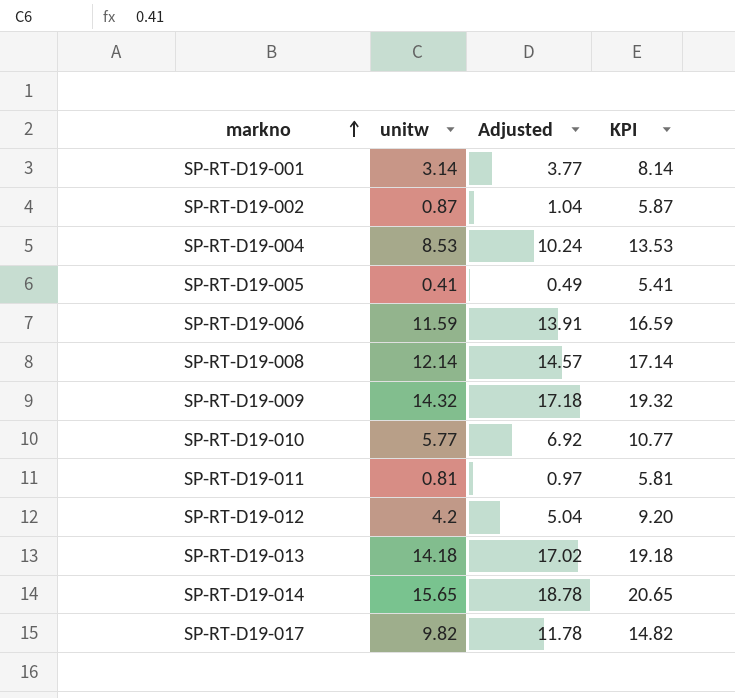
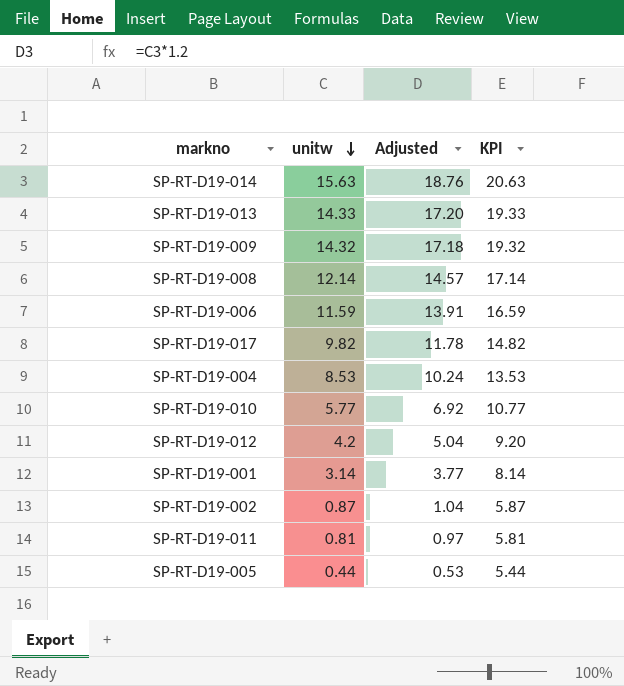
row order: markno ascending -> unitw descending
SP-RT-D19-014 | unitw: 15.65 -> 15.63
SP-RT-D19-014 | Adjusted: 18.78 -> 18.76
SP-RT-D19-014 | KPI: 20.65 -> 20.63
SP-RT-D19-013 | unitw: 14.18 -> 14.33
SP-RT-D19-013 | Adjusted: 17.02 -> 17.20
SP-RT-D19-013 | KPI: 19.18 -> 19.33
SP-RT-D19-005 | unitw: 0.41 -> 0.44
SP-RT-D19-005 | Adjusted: 0.49 -> 0.53
SP-RT-D19-005 | KPI: 5.41 -> 5.44

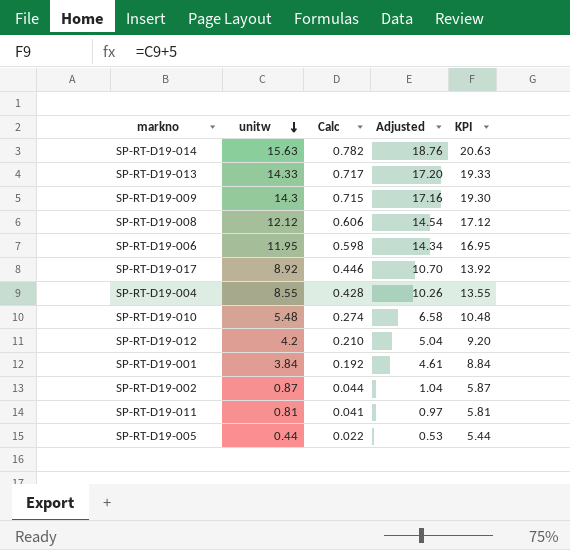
column Calc | formula: none -> [unitw] * 0.05
SP-RT-D19-009 | unitw: 14.32 -> 14.3
SP-RT-D19-009 | Adjusted: 17.18 -> 17.16
SP-RT-D19-009 | KPI: 19.32 -> 19.30
SP-RT-D19-008 | unitw: 12.14 -> 12.12
SP-RT-D19-008 | Adjusted: 14.57 -> 14.54
SP-RT-D19-008 | KPI: 17.14 -> 17.12
SP-RT-D19-006 | unitw: 11.59 -> 11.95
SP-RT-D19-006 | Adjusted: 13.91 -> 14.34
SP-RT-D19-006 | KPI: 16.59 -> 16.95
SP-RT-D19-017 | unitw: 9.82 -> 8.92
SP-RT-D19-017 | Adjusted: 11.78 -> 10.70
SP-RT-D19-017 | KPI: 14.82 -> 13.92
SP-RT-D19-004 | unitw: 8.53 -> 8.55
SP-RT-D19-004 | Adjusted: 10.24 -> 10.26
SP-RT-D19-004 | KPI: 13.53 -> 13.55
SP-RT-D19-010 | unitw: 5.77 -> 5.48
SP-RT-D19-010 | Adjusted: 6.92 -> 6.58
SP-RT-D19-010 | KPI: 10.77 -> 10.48
SP-RT-D19-001 | unitw: 3.14 -> 3.84
SP-RT-D19-001 | Adjusted: 3.77 -> 4.61
SP-RT-D19-001 | KPI: 8.14 -> 8.84

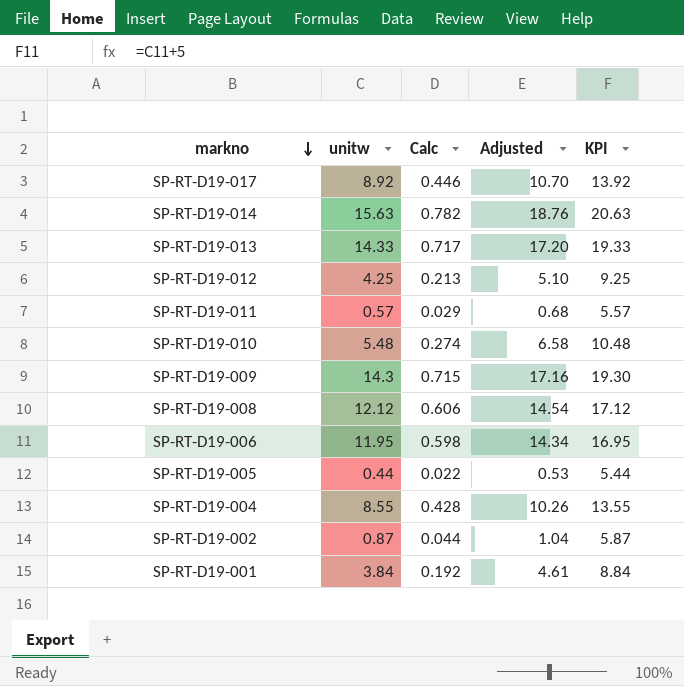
row order: unitw descending -> markno descending
SP-RT-D19-012 | unitw: 4.2 -> 4.25
SP-RT-D19-012 | Calc: 0.210 -> 0.213
SP-RT-D19-012 | Adjusted: 5.04 -> 5.10
SP-RT-D19-012 | KPI: 9.20 -> 9.25
SP-RT-D19-011 | unitw: 0.81 -> 0.57
SP-RT-D19-011 | Calc: 0.041 -> 0.029
SP-RT-D19-011 | Adjusted: 0.97 -> 0.68
SP-RT-D19-011 | KPI: 5.81 -> 5.57

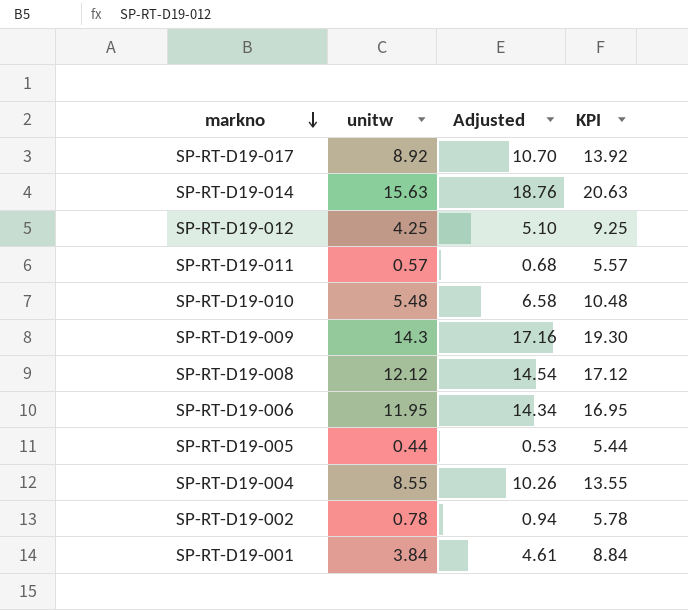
column Calc | formula: [unitw] * 0.05 -> none
row SP-RT-D19-013: 14.33 | 0.717 | 17.20 | 19.33 -> none
SP-RT-D19-002 | unitw: 0.87 -> 0.78
SP-RT-D19-002 | Adjusted: 1.04 -> 0.94
SP-RT-D19-002 | KPI: 5.87 -> 5.78

